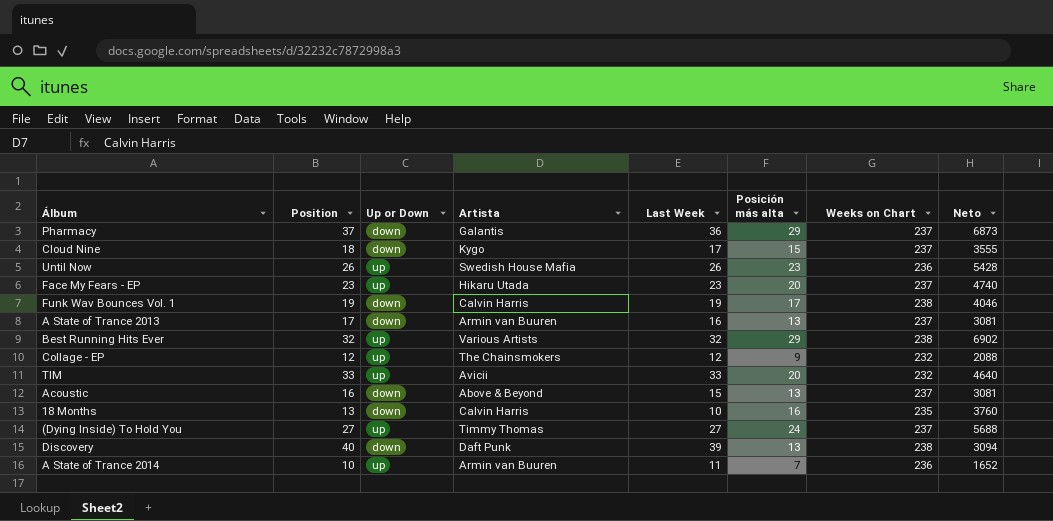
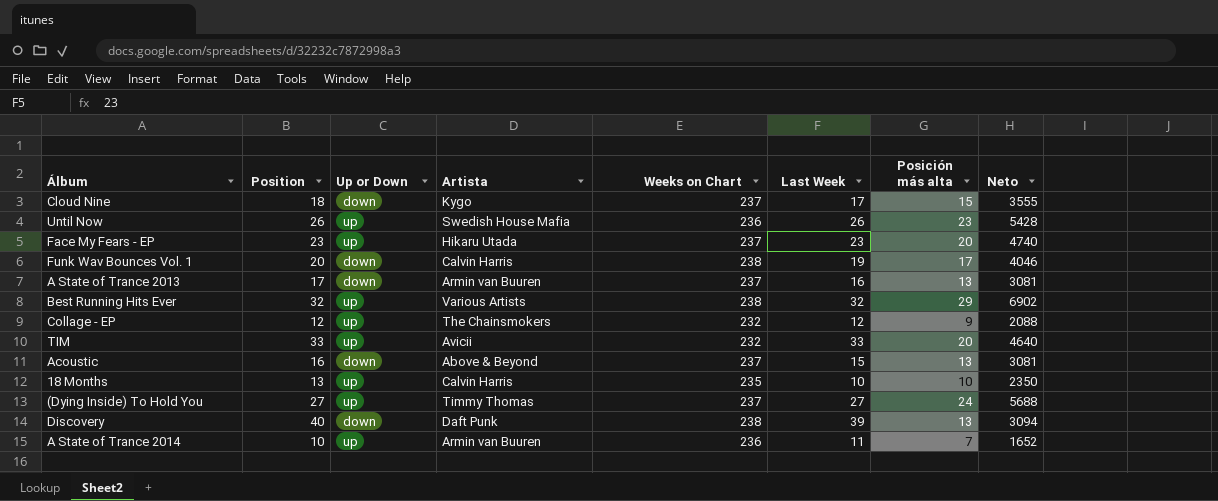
column Weeks on Chart | position: 7 -> 5
row Pharmacy: 37 | down | Galantis | 36 | 29 | 237 | 6873 -> none
Funk Wav Bounces Vol. 1 | Position: 19 -> 20
18 Months | Up or Down: down -> up
18 Months | Posición más alta: 16 -> 10
18 Months | Neto: 3760 -> 2350

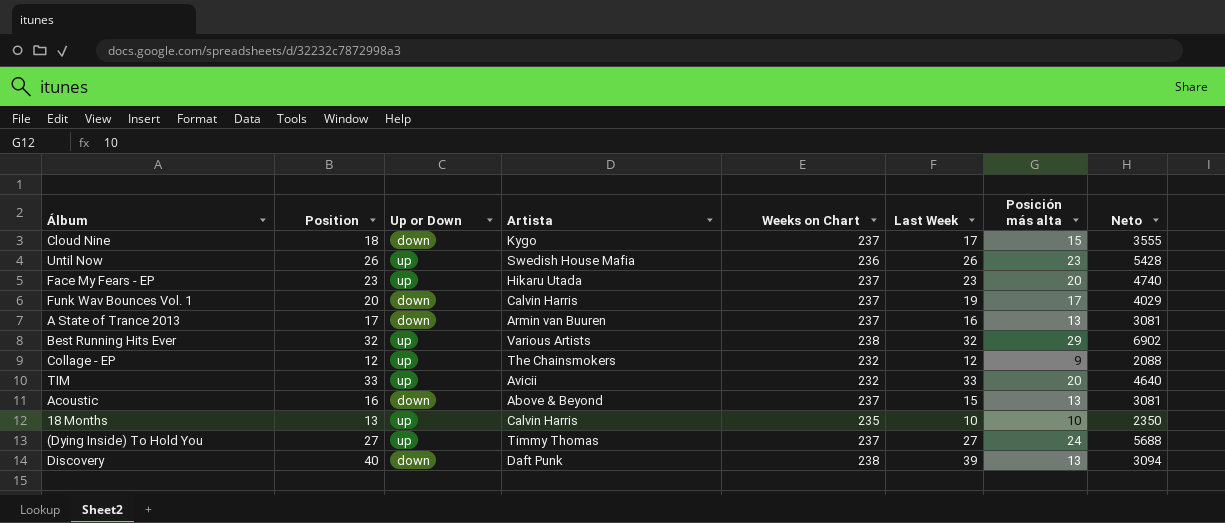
row A State of Trance 2014: 10 | up | Armin van Buuren | 236 | 11 | 7 | 1652 -> none
Funk Wav Bounces Vol. 1 | Weeks on Chart: 238 -> 237
Funk Wav Bounces Vol. 1 | Neto: 4046 -> 4029

